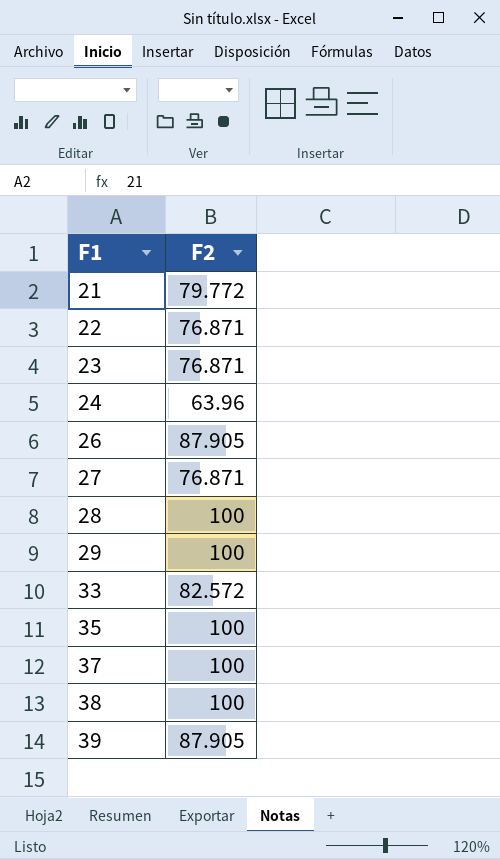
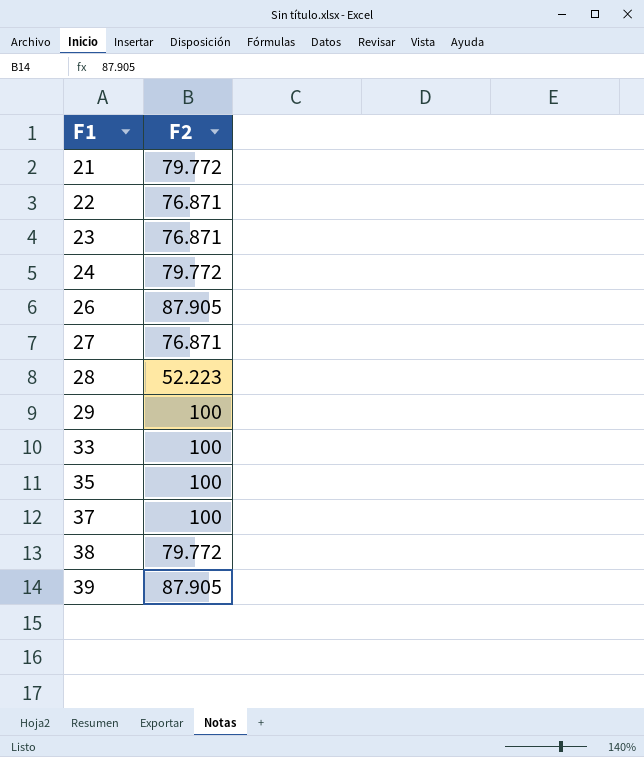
24 | F2: 63.96 -> 79.772
28 | F2: 100 -> 52.223
33 | F2: 82.572 -> 100
38 | F2: 100 -> 79.772

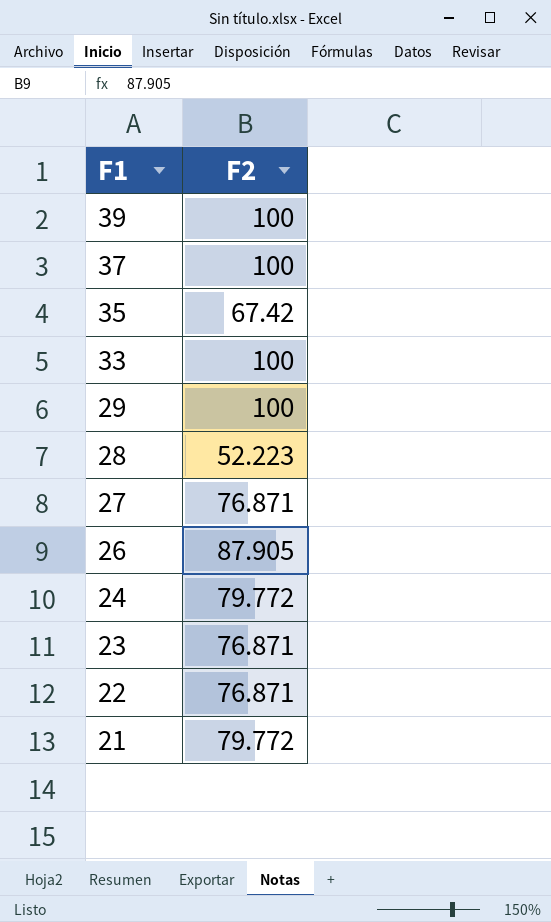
row order: F1 ascending -> F1 descending
row 38: 79.772 -> none
39 | F2: 87.905 -> 100
35 | F2: 100 -> 67.42

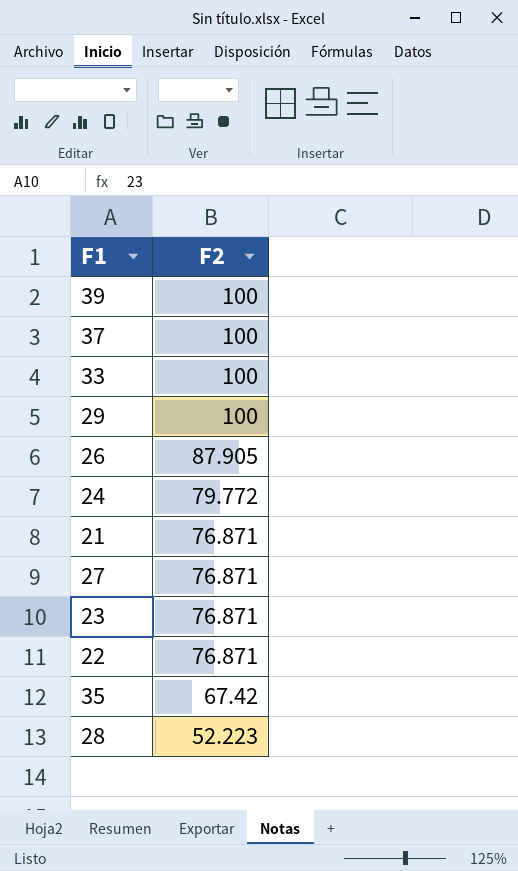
row order: F1 descending -> F2 descending
21 | F2: 79.772 -> 76.871

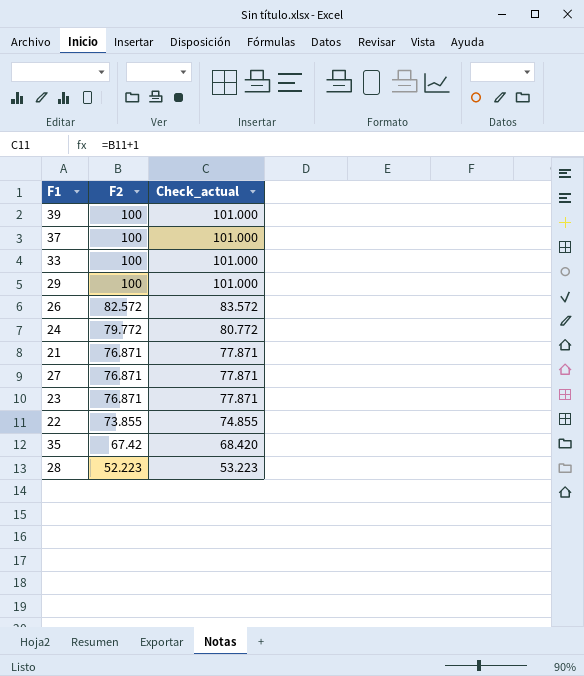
column Check_actual | formula: none -> [F2] + 1
26 | F2: 87.905 -> 82.572
22 | F2: 76.871 -> 73.855

